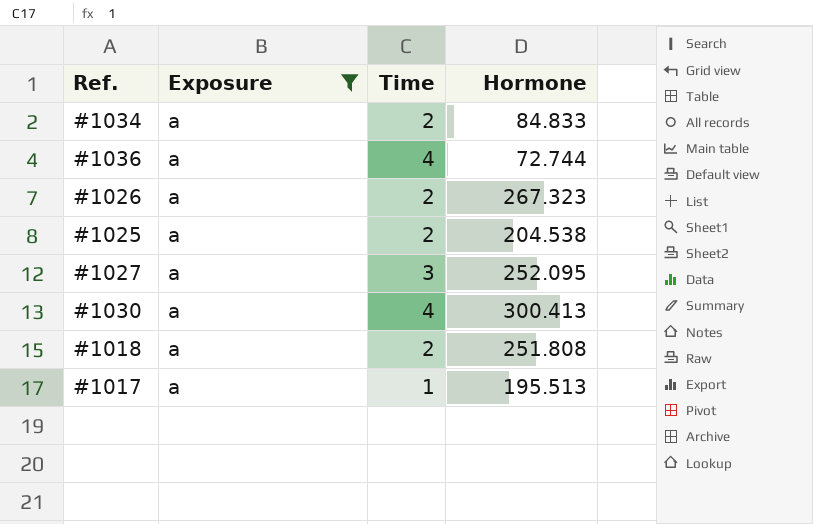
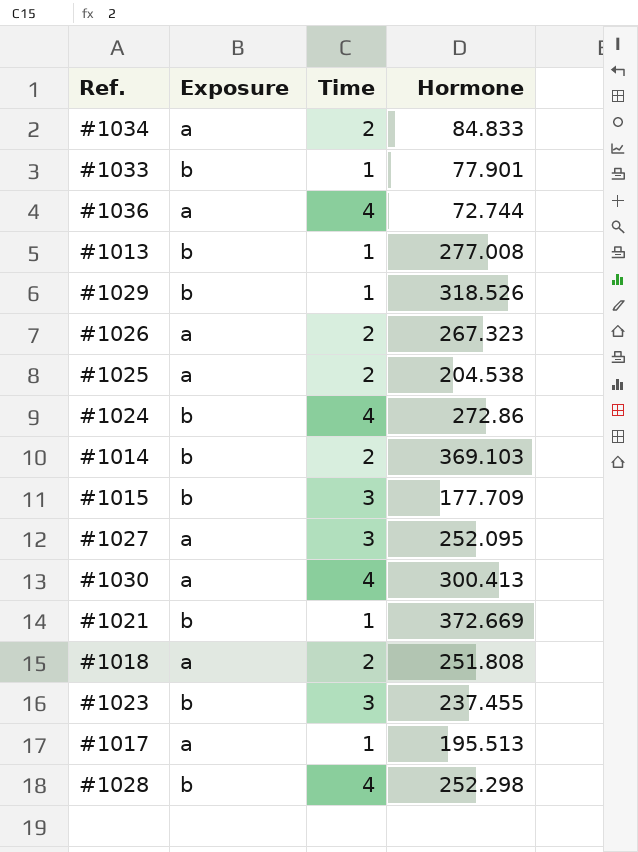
filter: Exposure = a -> none

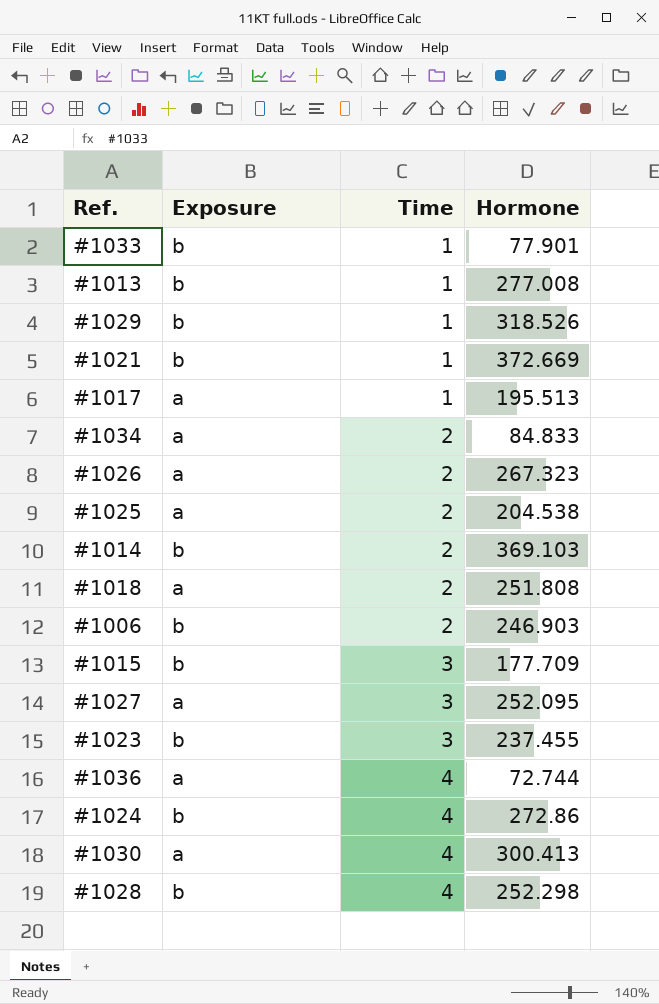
row order: none -> Time ascending
row #1006: none -> b | 2 | 246.903

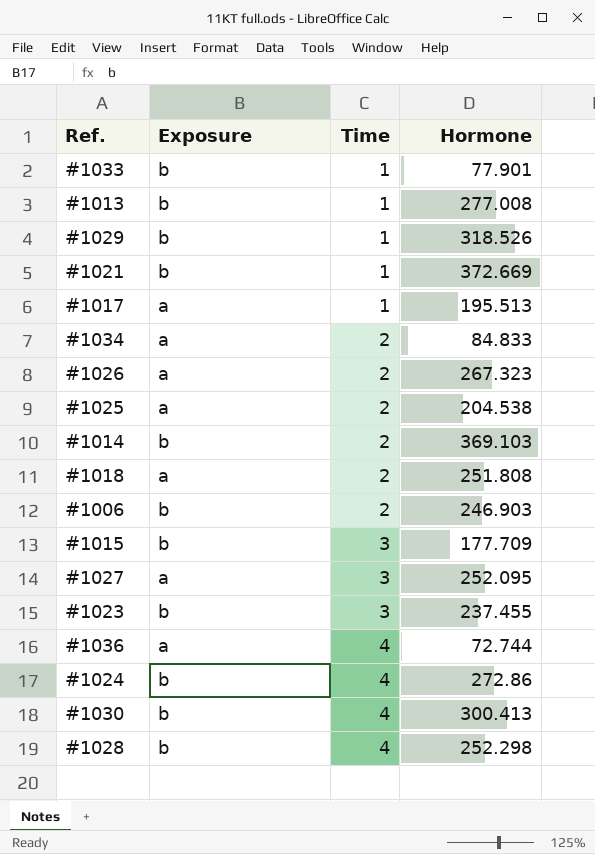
#1030 | Exposure: a -> b

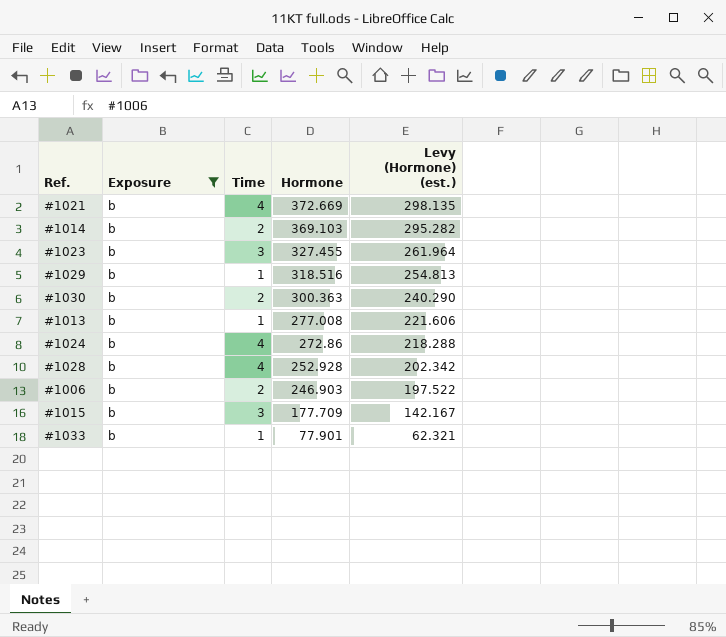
filter: none -> Exposure = b
row order: Time ascending -> Hormone descending
column Levy (Hormone) (est.) | formula: none -> [Hormone] * 0.8
#1021 | Time: 1 -> 4
#1023 | Hormone: 237.455 -> 327.455
#1029 | Hormone: 318.526 -> 318.516
#1030 | Time: 4 -> 2
#1030 | Hormone: 300.413 -> 300.363
#1028 | Hormone: 252.298 -> 252.928

